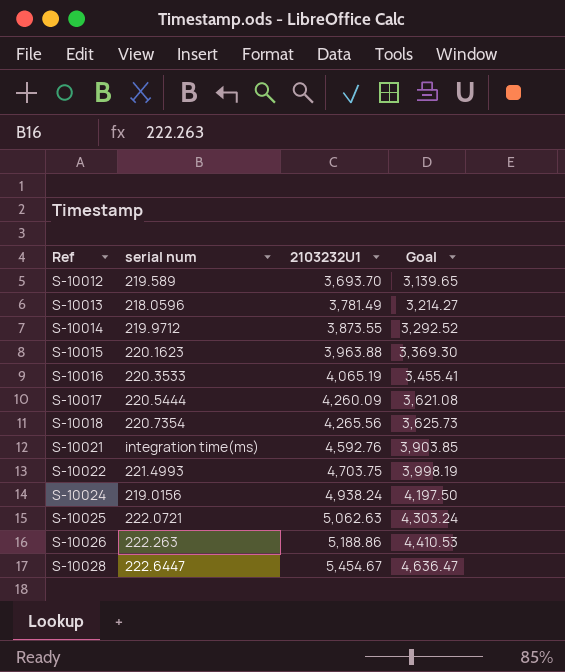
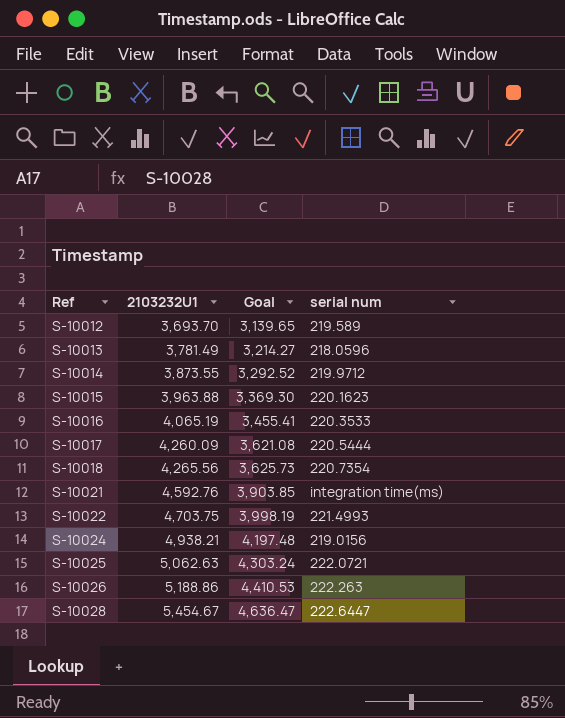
column serial num | position: 2 -> 4
S-10024 | 2103232U1: 4,938.24 -> 4,938.21
S-10024 | Goal: 4,197.50 -> 4,197.48

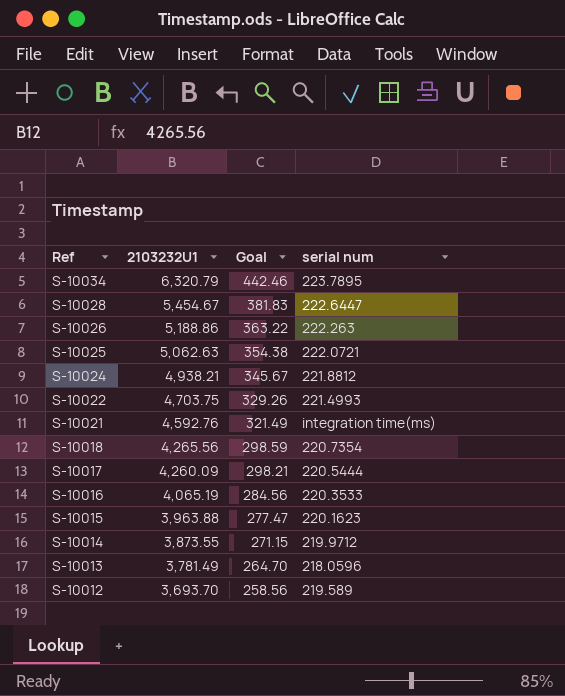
row order: Ref ascending -> Ref descending
column Goal | formula: [2103232U1] * 0.85 -> [2103232U1] * 0.07
row S-10034: none -> 6,320.79 | 442.46 | 223.7895
S-10024 | serial num: 219.0156 -> 221.8812

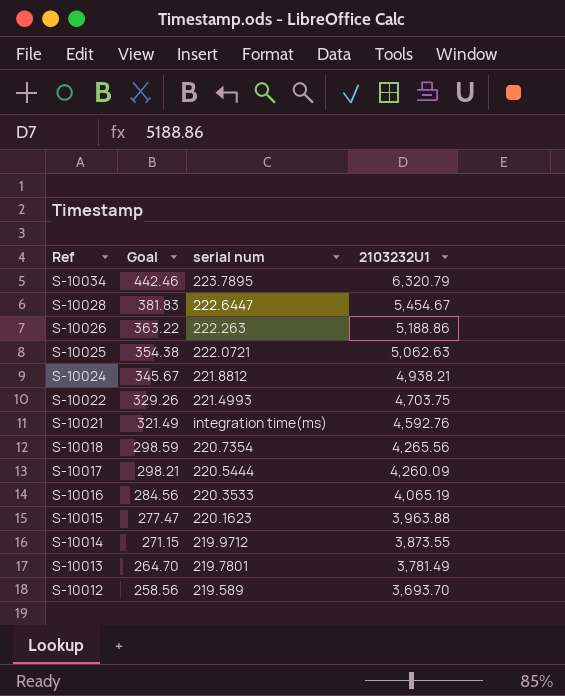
column 2103232U1 | position: 2 -> 4
S-10013 | serial num: 218.0596 -> 219.7801

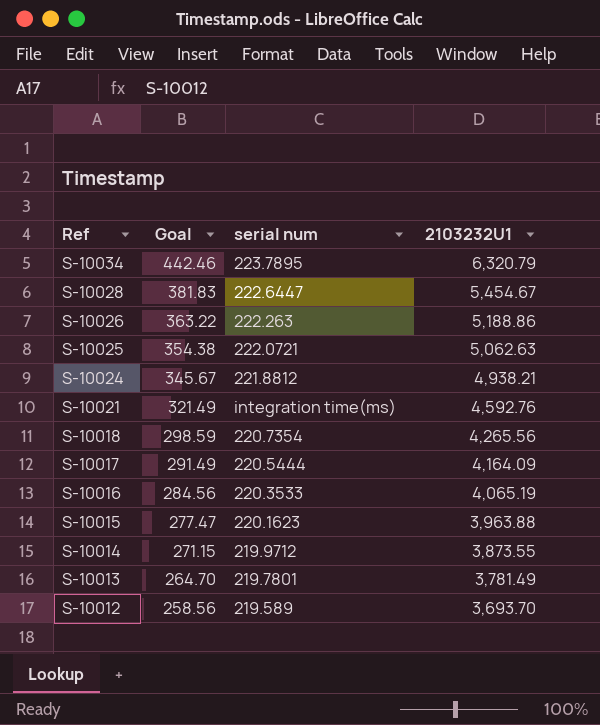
row S-10022: 329.26 | 221.4993 | 4,703.75 -> none
S-10017 | Goal: 298.21 -> 291.49
S-10017 | 2103232U1: 4,260.09 -> 4,164.09

